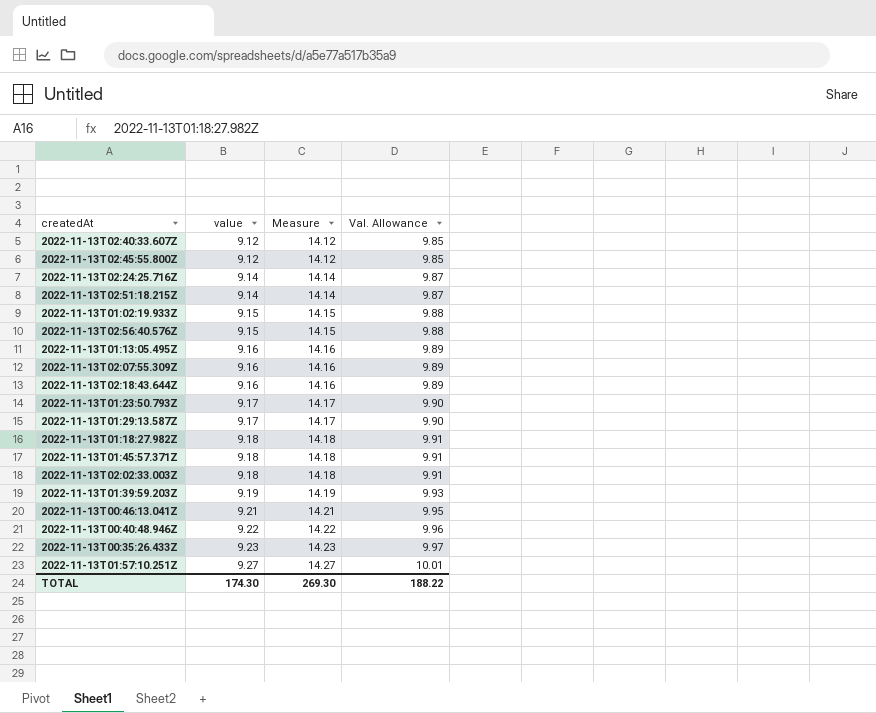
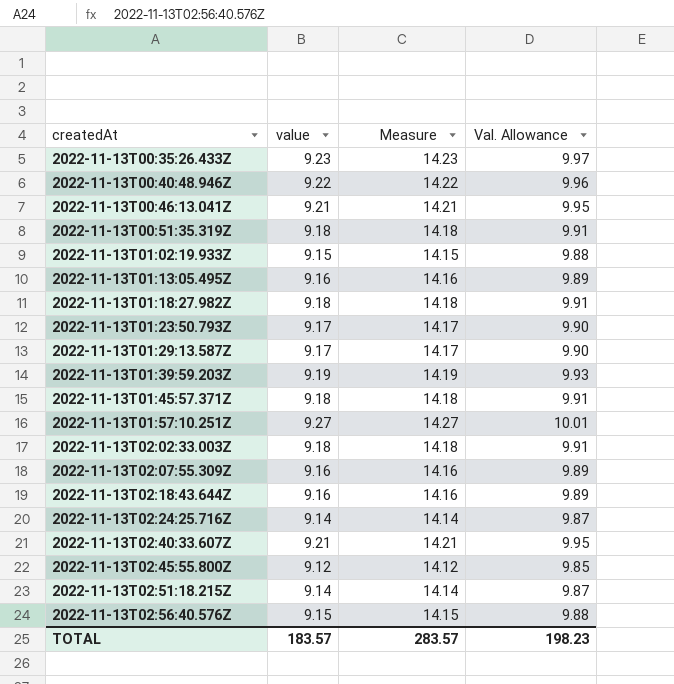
row order: value ascending -> createdAt ascending
row 2022-11-13T00:51:35.319Z: none -> 9.18 | 14.18 | 9.91
2022-11-13T02:40:33.607Z | value: 9.12 -> 9.21
2022-11-13T02:40:33.607Z | Measure: 14.12 -> 14.21
2022-11-13T02:40:33.607Z | Val. Allowance: 9.85 -> 9.95
TOTAL | value: 174.30 -> 183.57
TOTAL | Measure: 269.30 -> 283.57
TOTAL | Val. Allowance: 188.22 -> 198.23

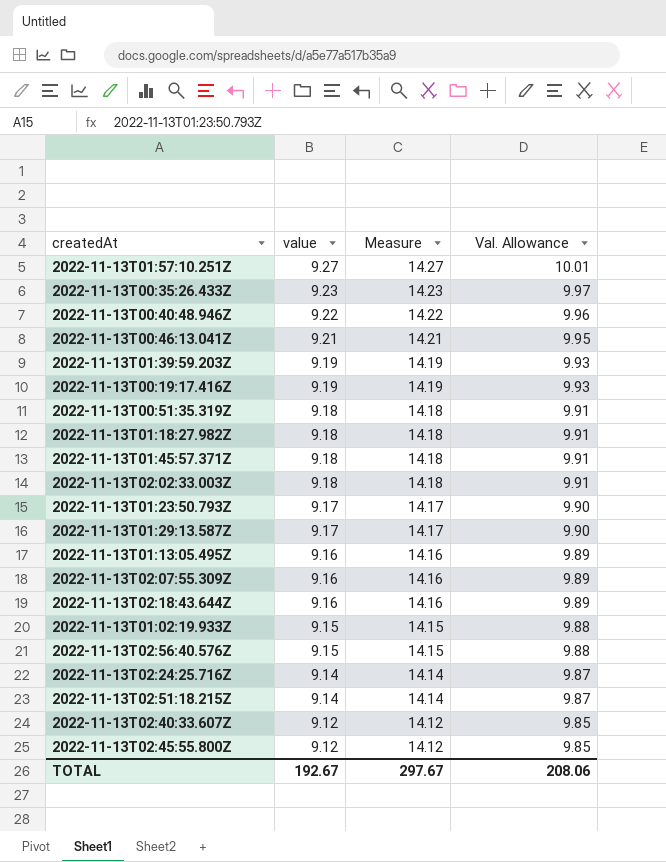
row order: createdAt ascending -> value descending
row 2022-11-13T00:19:17.416Z: none -> 9.19 | 14.19 | 9.93
2022-11-13T02:40:33.607Z | value: 9.21 -> 9.12
2022-11-13T02:40:33.607Z | Measure: 14.21 -> 14.12
2022-11-13T02:40:33.607Z | Val. Allowance: 9.95 -> 9.85
TOTAL | value: 183.57 -> 192.67
TOTAL | Measure: 283.57 -> 297.67
TOTAL | Val. Allowance: 198.23 -> 208.06

